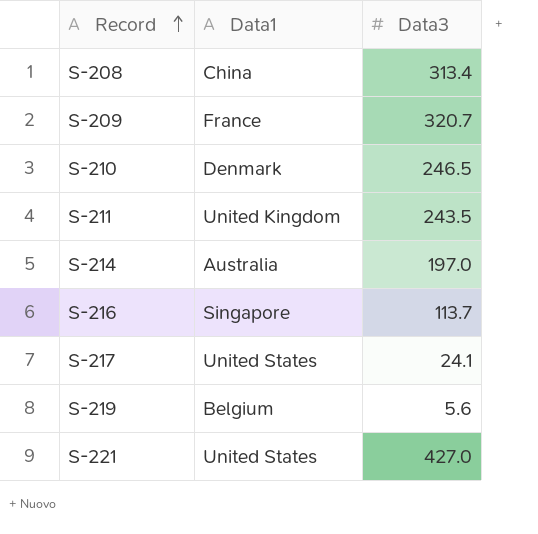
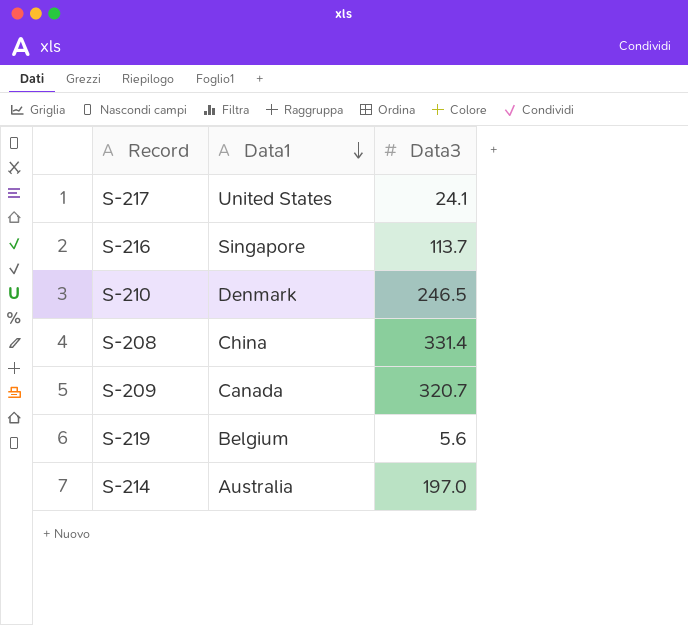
row order: Record ascending -> Data1 descending
row S-211: United Kingdom | 243.5 -> none
row S-221: United States | 427.0 -> none
S-208 | Data3: 313.4 -> 331.4
S-209 | Data1: France -> Canada

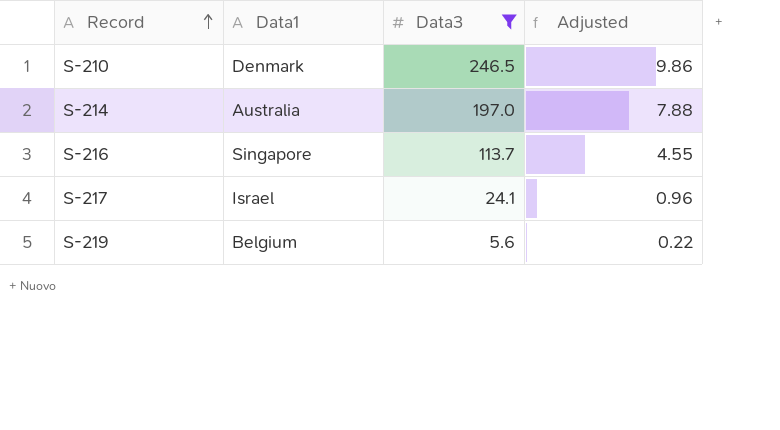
filter: none -> Data3 <= 246.5
row order: Data1 descending -> Record ascending
column Adjusted | formula: none -> [Data3] * 0.04
S-217 | Data1: United States -> Israel

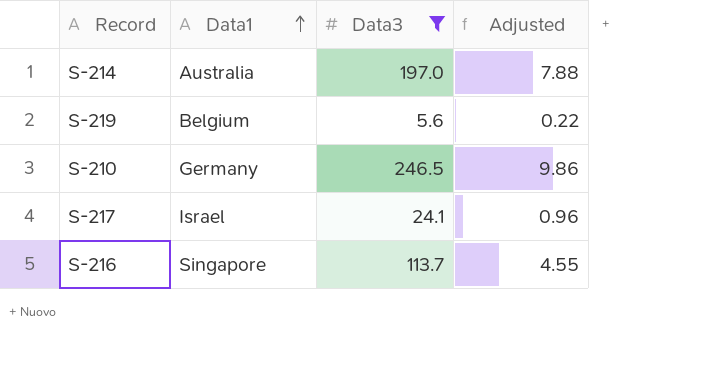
row order: Record ascending -> Data1 ascending
S-210 | Data1: Denmark -> Germany

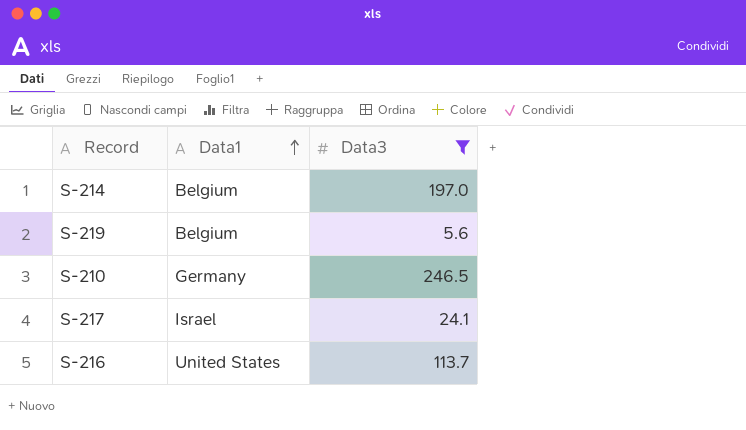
column Adjusted | formula: [Data3] * 0.04 -> none
S-214 | Data1: Australia -> Belgium
S-216 | Data1: Singapore -> United States

